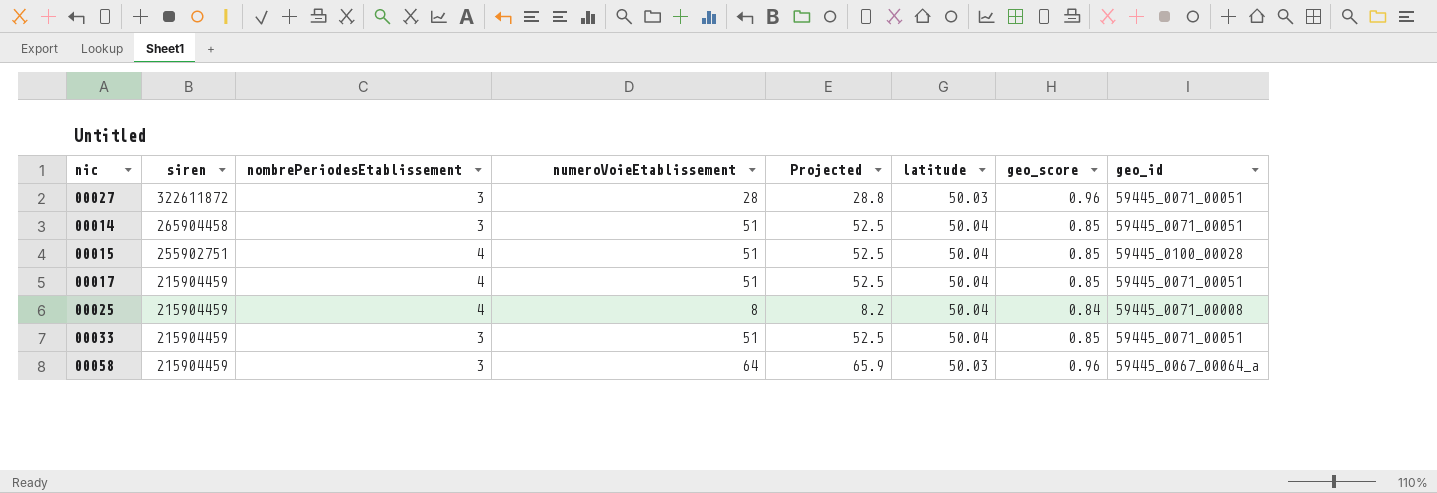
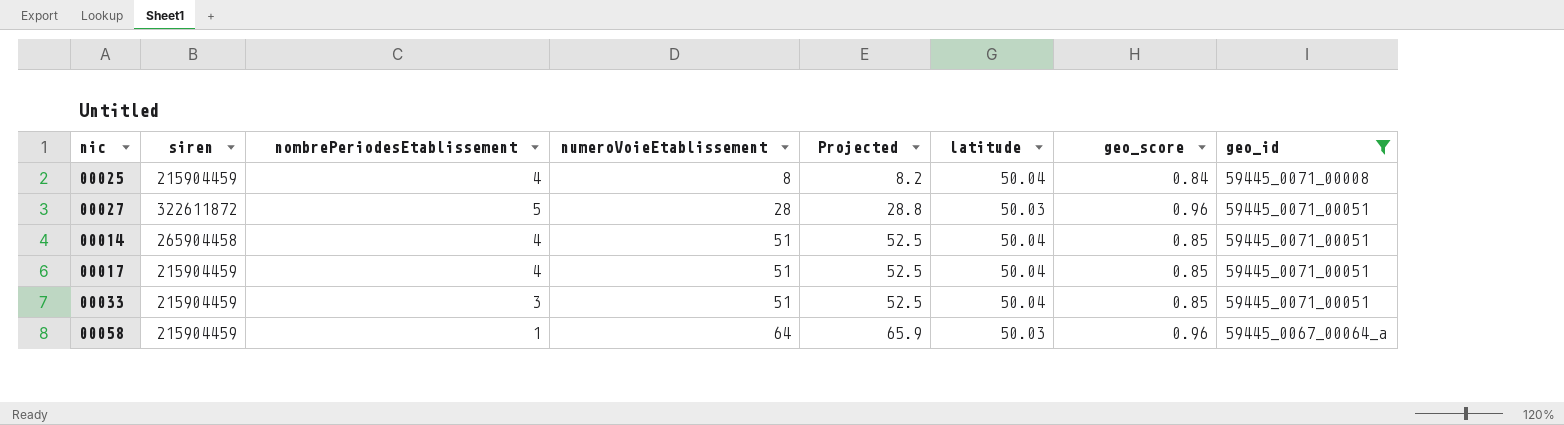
filter: none -> geo_id != 59445_0100_00028
row order: siren descending -> numeroVoieEtablissement ascending
00027 | nombrePeriodesEtablissement: 3 -> 5
00014 | nombrePeriodesEtablissement: 3 -> 4
00058 | nombrePeriodesEtablissement: 3 -> 1

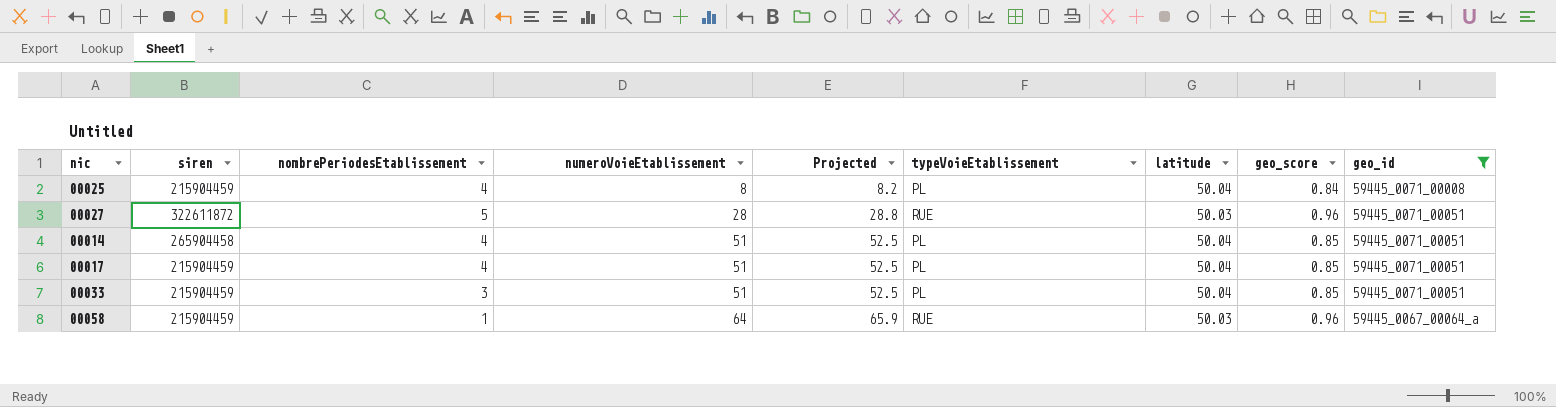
column typeVoieEtablissement | position: none -> 6

